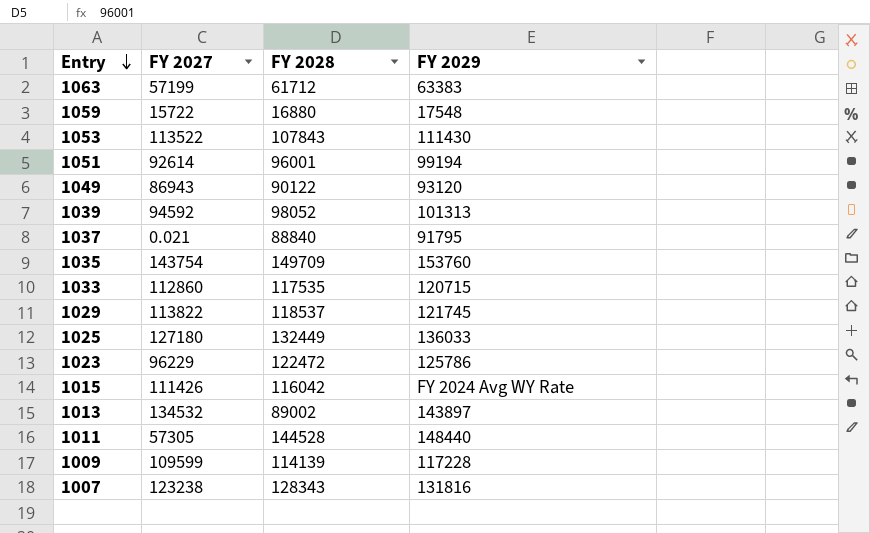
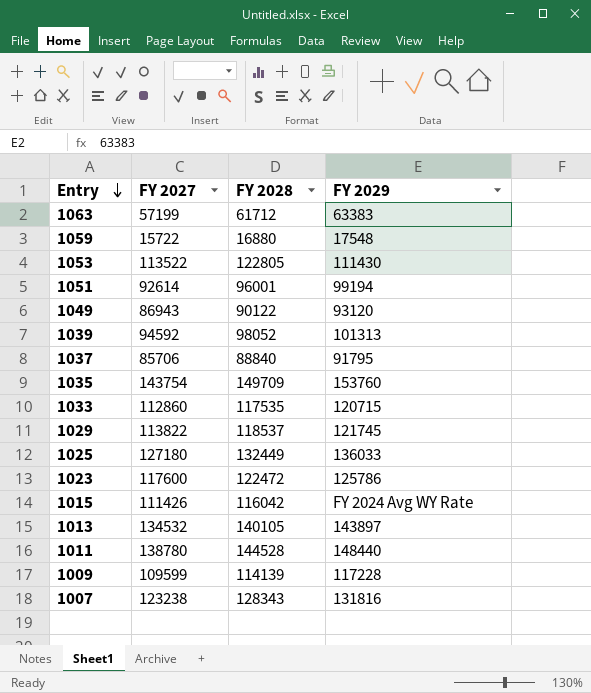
1053 | FY 2028: 107843 -> 122805
1037 | FY 2027: 0.021 -> 85706
1023 | FY 2027: 96229 -> 117600
1013 | FY 2028: 89002 -> 140105
1011 | FY 2027: 57305 -> 138780

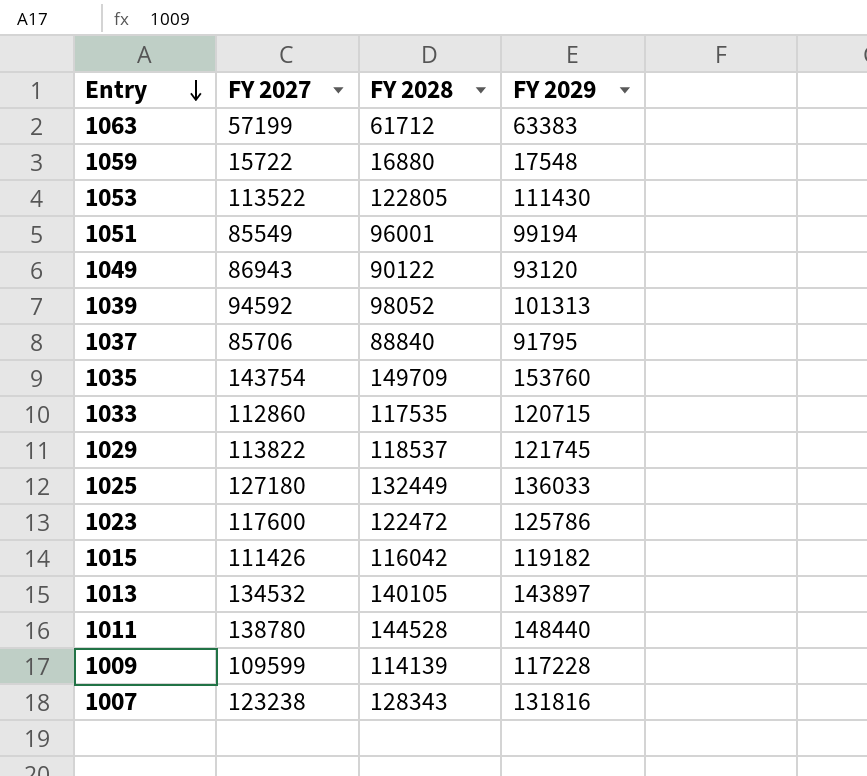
1051 | FY 2027: 92614 -> 85549
1015 | FY 2029: FY 2024 Avg WY Rate -> 119182

